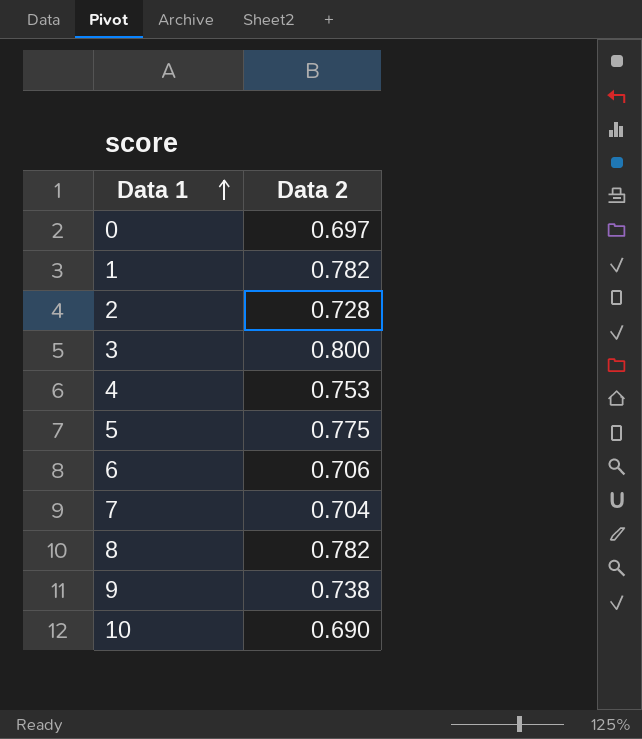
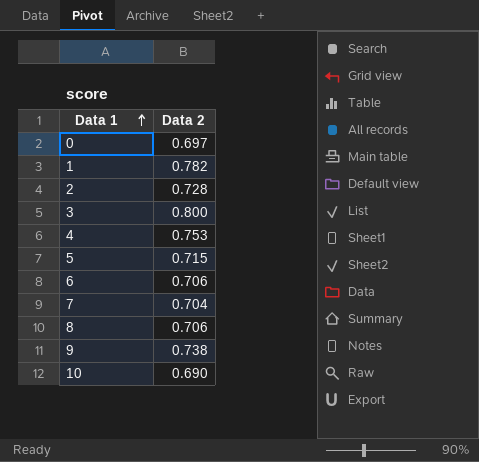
5 | Data 2: 0.775 -> 0.715
8 | Data 2: 0.782 -> 0.706

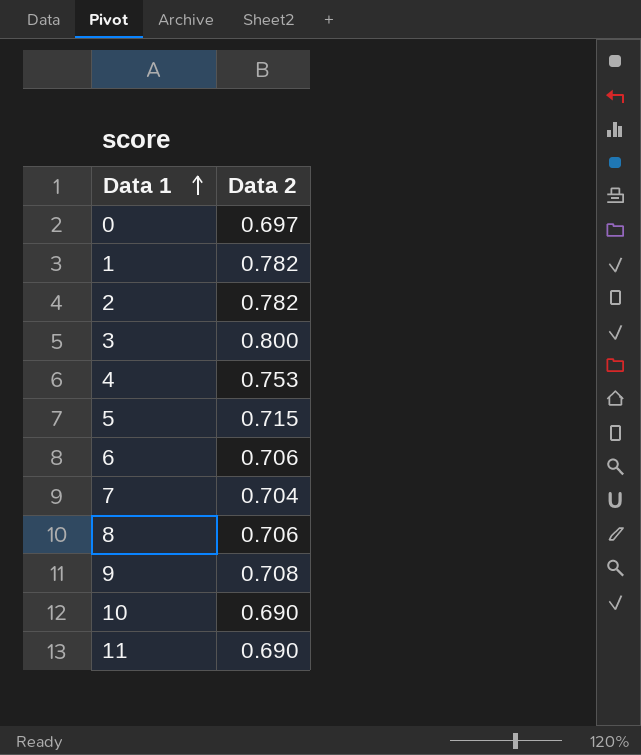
2 | Data 2: 0.728 -> 0.782
9 | Data 2: 0.738 -> 0.708
row 11: none -> 0.690

